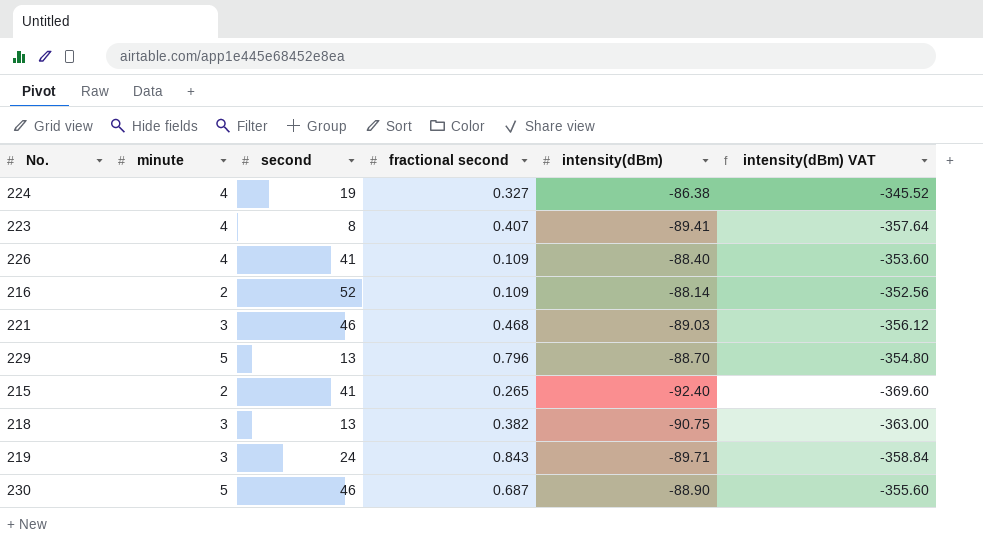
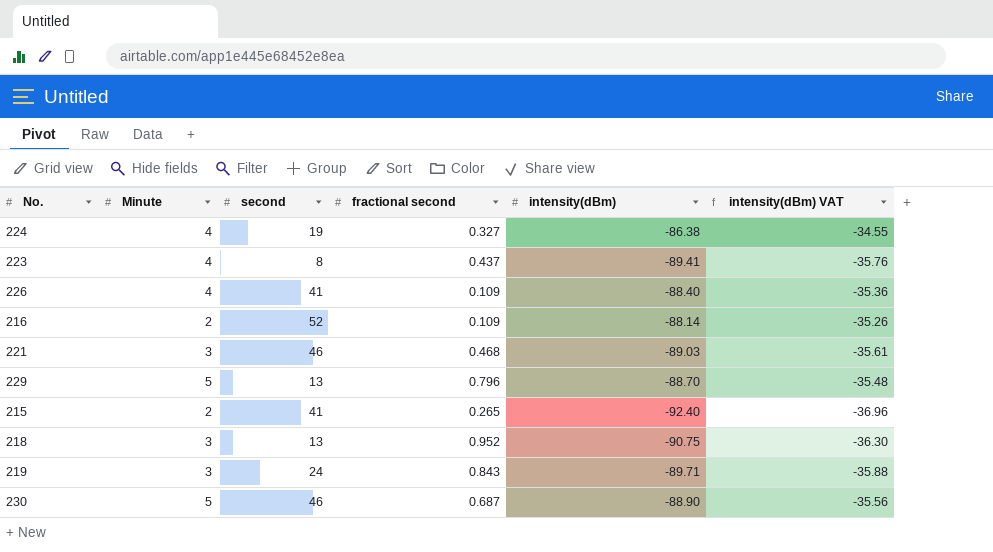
column name: minute -> Minute
column intensity(dBm) VAT | formula: [intensity(dBm)] * 4 -> [intensity(dBm)] * 0.4
223 | fractional second: 0.407 -> 0.437
218 | fractional second: 0.382 -> 0.952

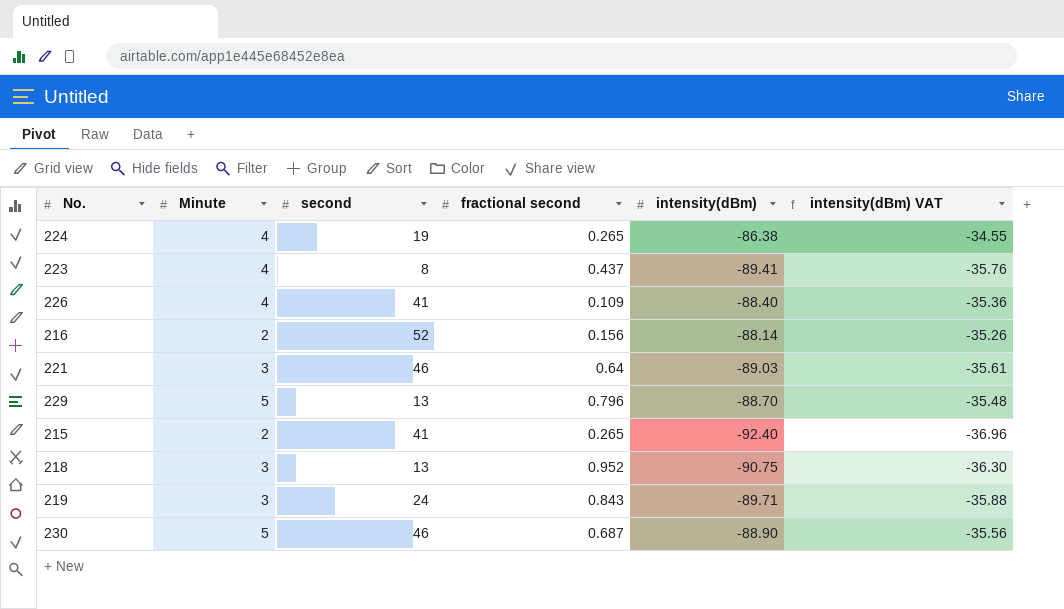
224 | fractional second: 0.327 -> 0.265
216 | fractional second: 0.109 -> 0.156
221 | fractional second: 0.468 -> 0.64

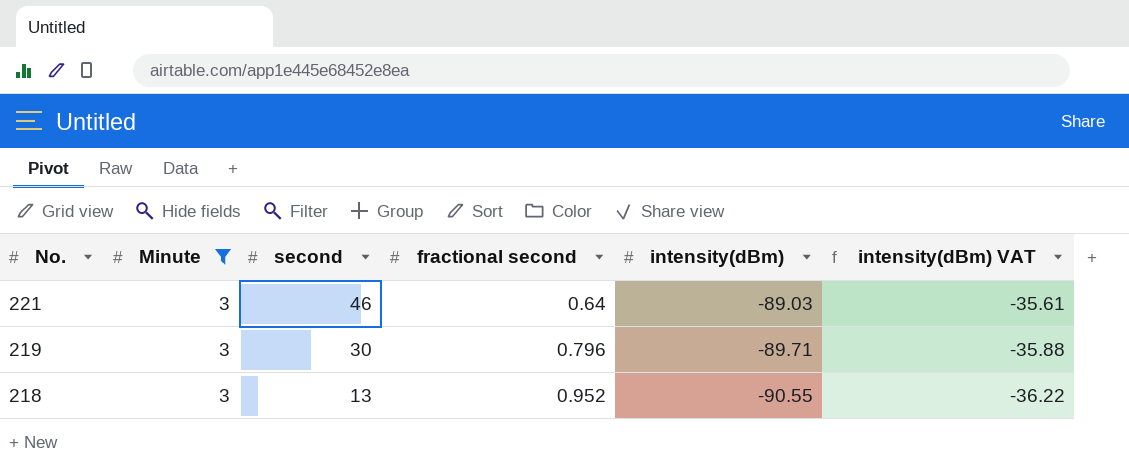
filter: none -> Minute = 3
row order: none -> No. descending
219 | second: 24 -> 30
219 | fractional second: 0.843 -> 0.796
218 | intensity(dBm): -90.75 -> -90.55
218 | intensity(dBm) VAT: -36.30 -> -36.22

